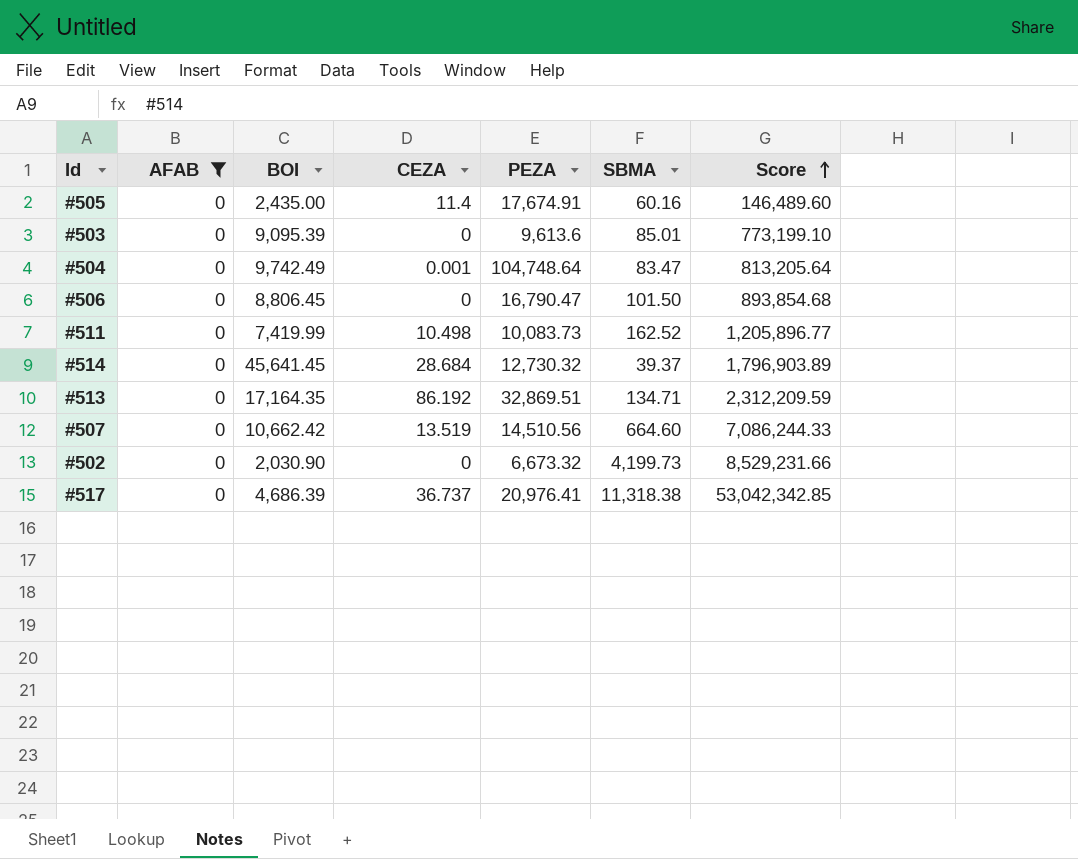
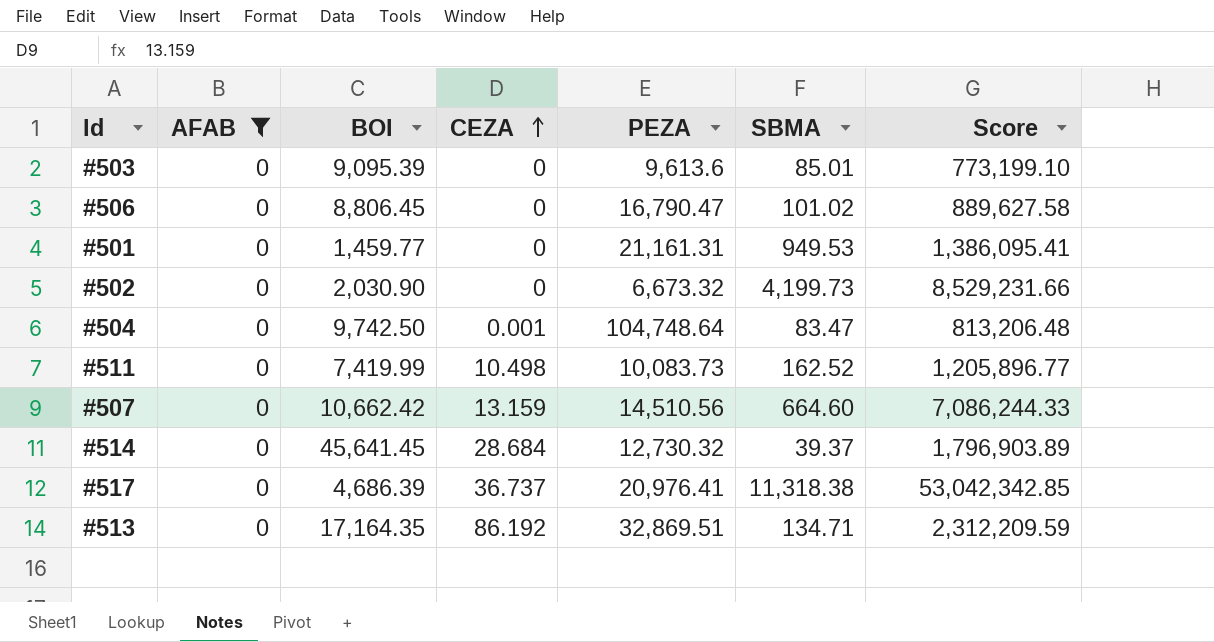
row order: Score ascending -> CEZA ascending
row #505: 0 | 2,435.00 | 11.4 | 17,674.91 | 60.16 | 146,489.60 -> none
#506 | SBMA: 101.50 -> 101.02
#506 | Score: 893,854.68 -> 889,627.58
row #501: none -> 0 | 1,459.77 | 0 | 21,161.31 | 949.53 | 1,386,095.41
#504 | BOI: 9,742.49 -> 9,742.50
#504 | Score: 813,205.64 -> 813,206.48
#507 | CEZA: 13.519 -> 13.159

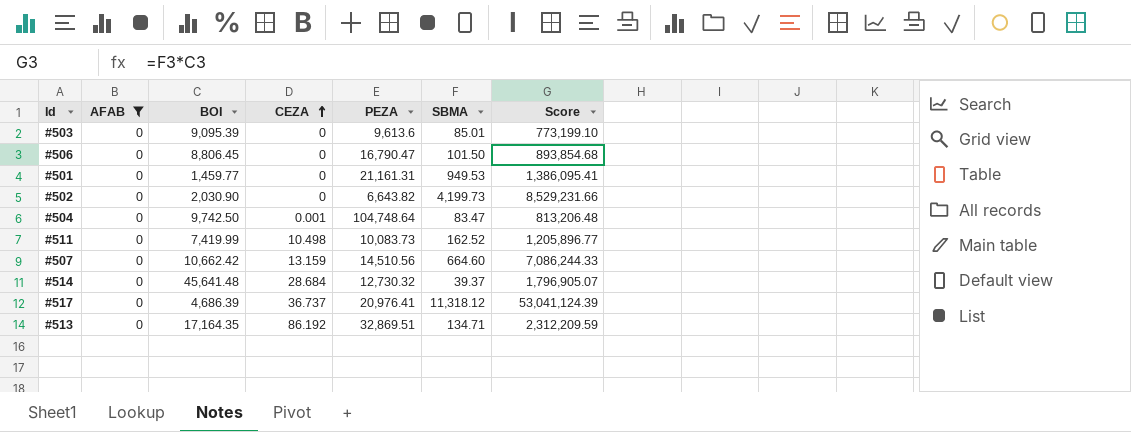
#506 | SBMA: 101.02 -> 101.50
#506 | Score: 889,627.58 -> 893,854.68
#502 | PEZA: 6,673.32 -> 6,643.82
#514 | BOI: 45,641.45 -> 45,641.48
#514 | Score: 1,796,903.89 -> 1,796,905.07
#517 | SBMA: 11,318.38 -> 11,318.12
#517 | Score: 53,042,342.85 -> 53,041,124.39

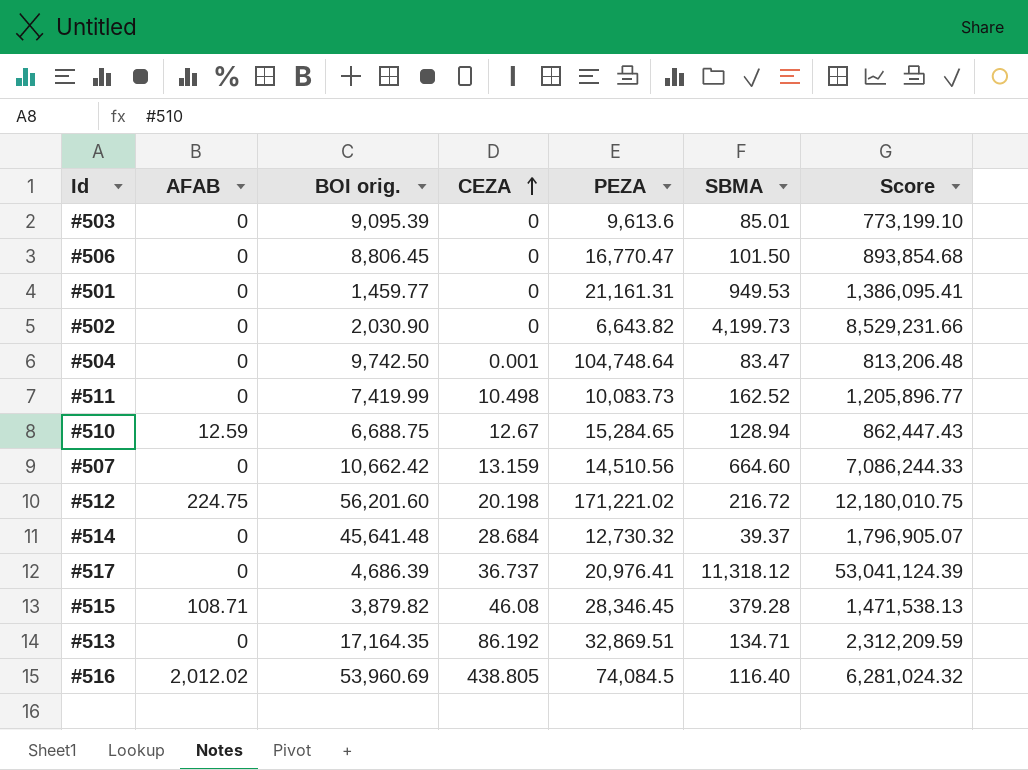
filter: AFAB = 0 -> none
column name: BOI -> BOI orig.
#506 | PEZA: 16,790.47 -> 16,770.47

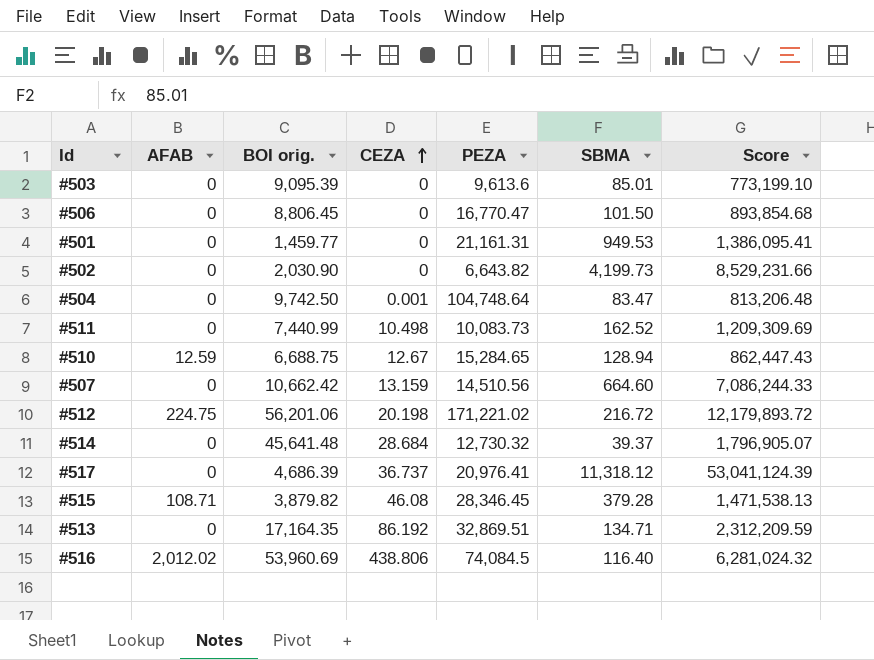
#511 | BOI orig.: 7,419.99 -> 7,440.99
#511 | Score: 1,205,896.77 -> 1,209,309.69
#512 | BOI orig.: 56,201.60 -> 56,201.06
#512 | Score: 12,180,010.75 -> 12,179,893.72
#516 | CEZA: 438.805 -> 438.806

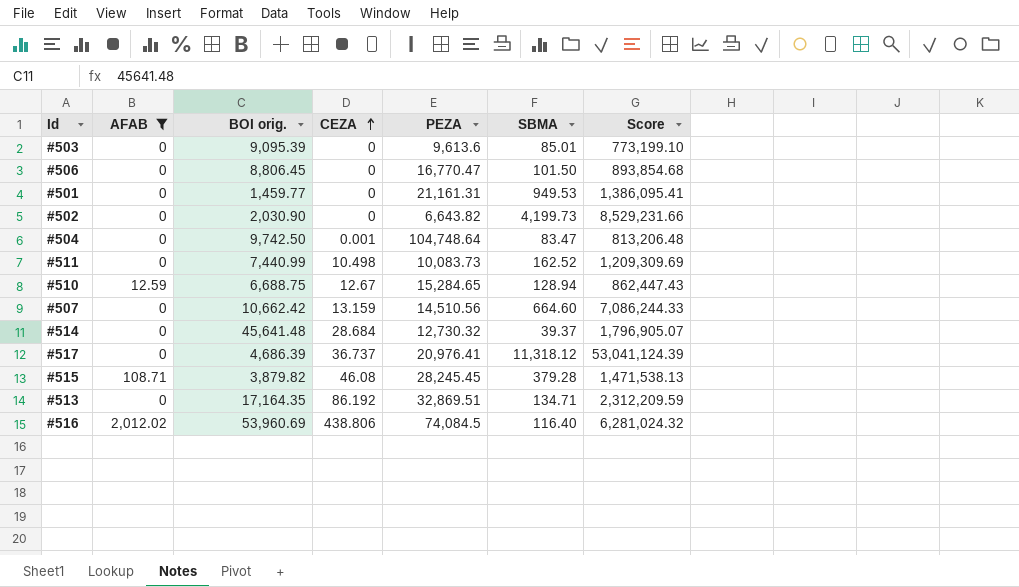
filter: none -> AFAB != 224.75
#515 | PEZA: 28,346.45 -> 28,245.45

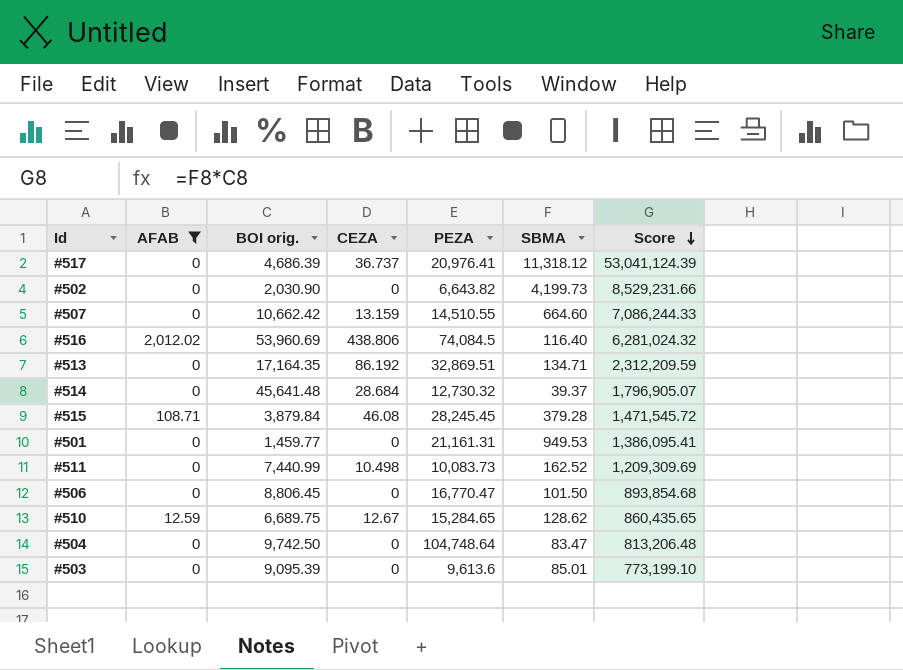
row order: CEZA ascending -> Score descending
#507 | PEZA: 14,510.56 -> 14,510.55
#515 | BOI orig.: 3,879.82 -> 3,879.84
#515 | Score: 1,471,538.13 -> 1,471,545.72
#510 | BOI orig.: 6,688.75 -> 6,689.75
#510 | SBMA: 128.94 -> 128.62
#510 | Score: 862,447.43 -> 860,435.65
#504 | CEZA: 0.001 -> 0

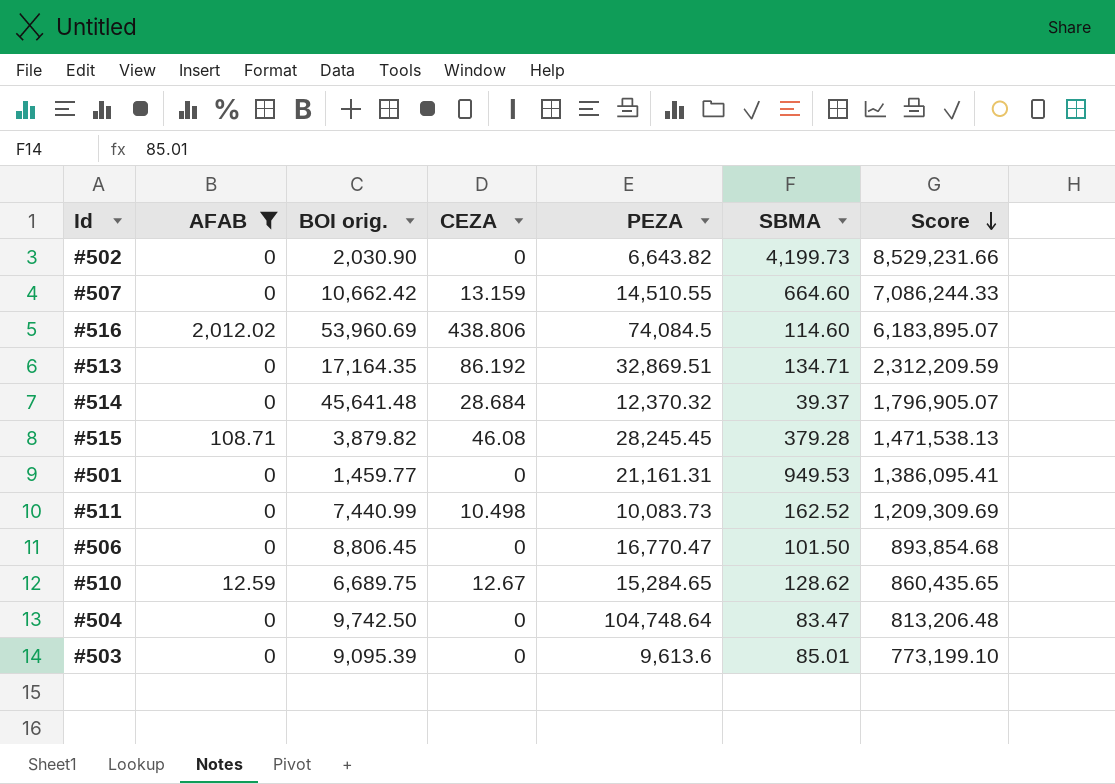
row #517: 0 | 4,686.39 | 36.737 | 20,976.41 | 11,318.12 | 53,041,124.39 -> none
#516 | SBMA: 116.40 -> 114.60
#516 | Score: 6,281,024.32 -> 6,183,895.07
#514 | PEZA: 12,730.32 -> 12,370.32
#515 | BOI orig.: 3,879.84 -> 3,879.82
#515 | Score: 1,471,545.72 -> 1,471,538.13

